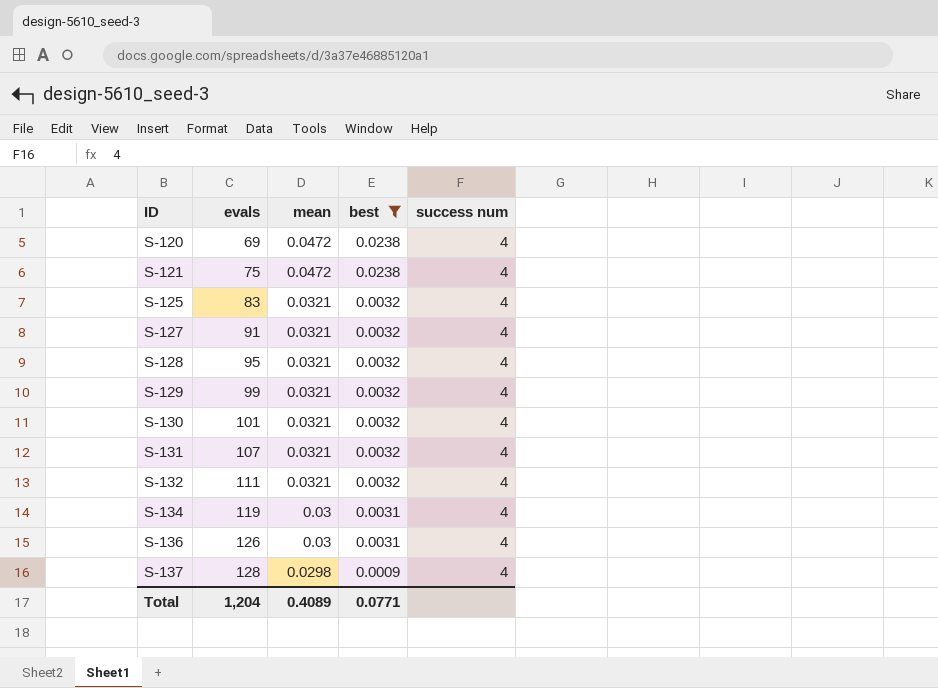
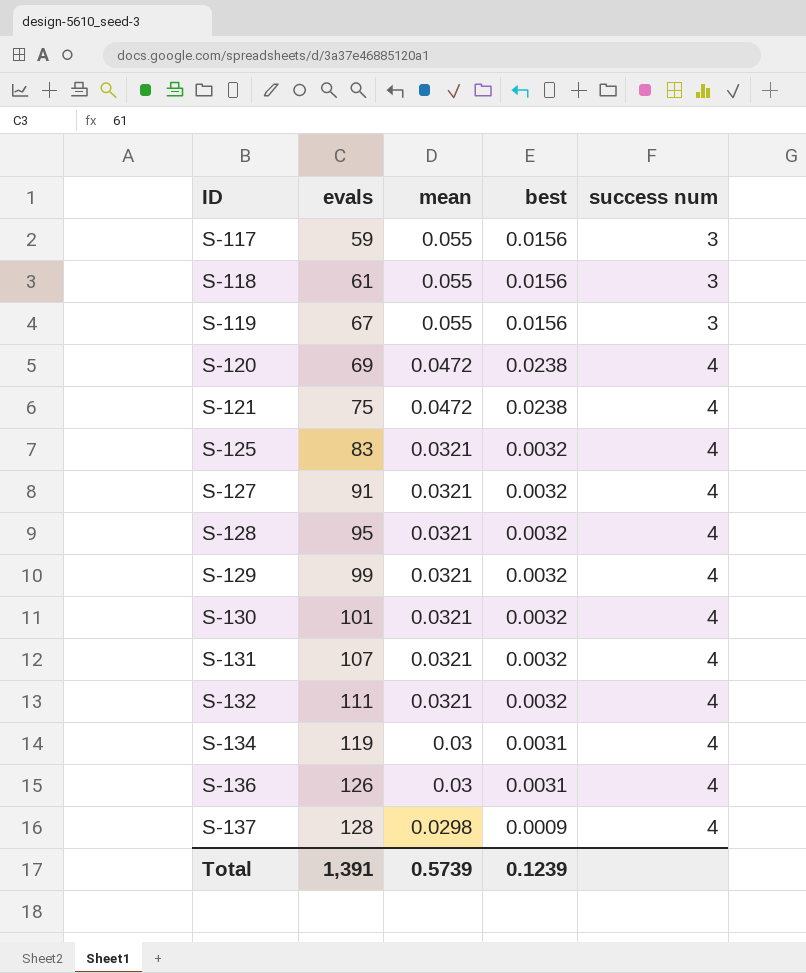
filter: best != 0.0156 -> none
Total | evals: 1,204 -> 1,391
Total | mean: 0.4089 -> 0.5739
Total | best: 0.0771 -> 0.1239

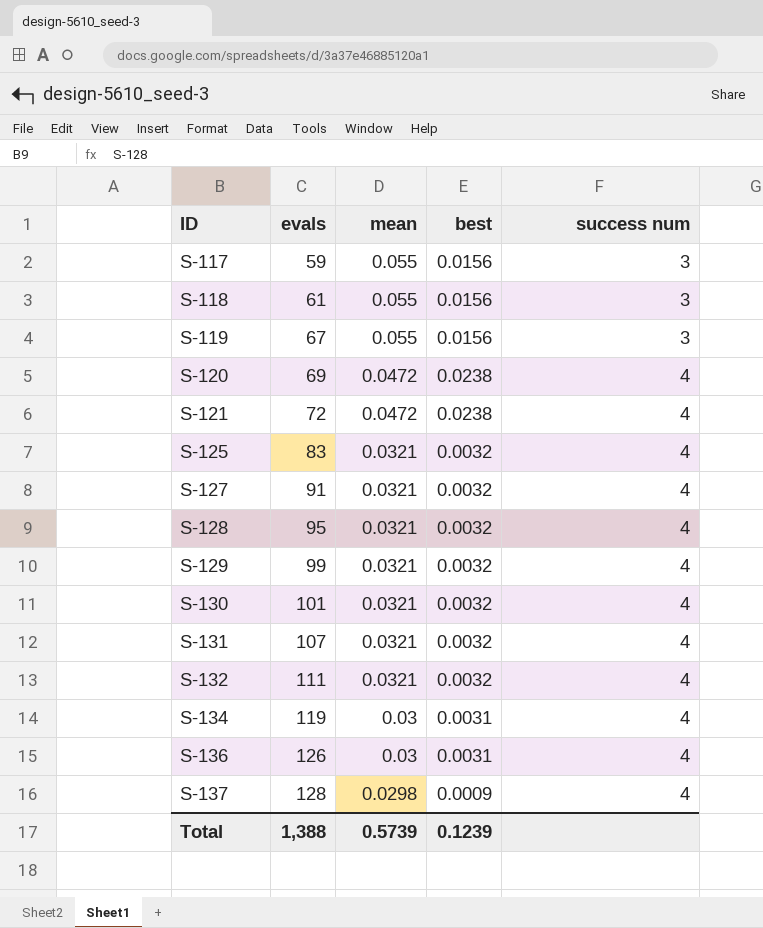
S-121 | evals: 75 -> 72
Total | evals: 1,391 -> 1,388

